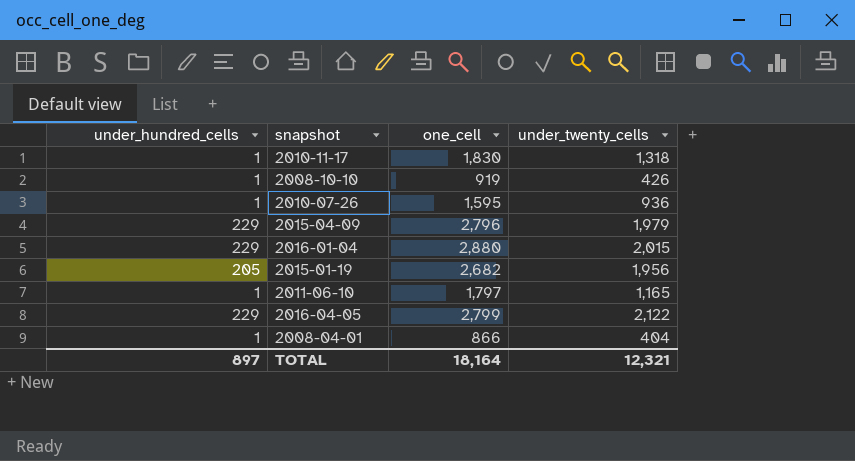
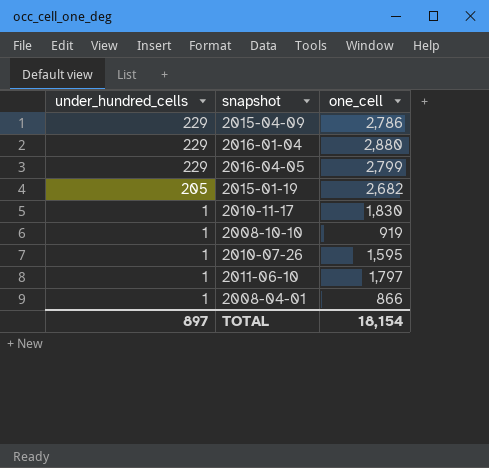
row order: none -> under_hundred_cells descending
column under_twenty_cells | position: 4 -> none
2015-04-09 | one_cell: 2,796 -> 2,786
TOTAL | one_cell: 18,164 -> 18,154

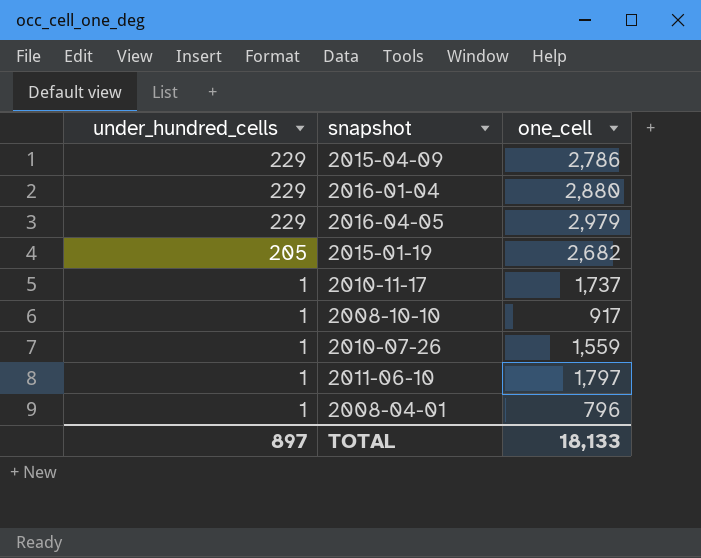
2016-04-05 | one_cell: 2,799 -> 2,979
2010-11-17 | one_cell: 1,830 -> 1,737
2008-10-10 | one_cell: 919 -> 917
2010-07-26 | one_cell: 1,595 -> 1,559
2008-04-01 | one_cell: 866 -> 796
TOTAL | one_cell: 18,154 -> 18,133

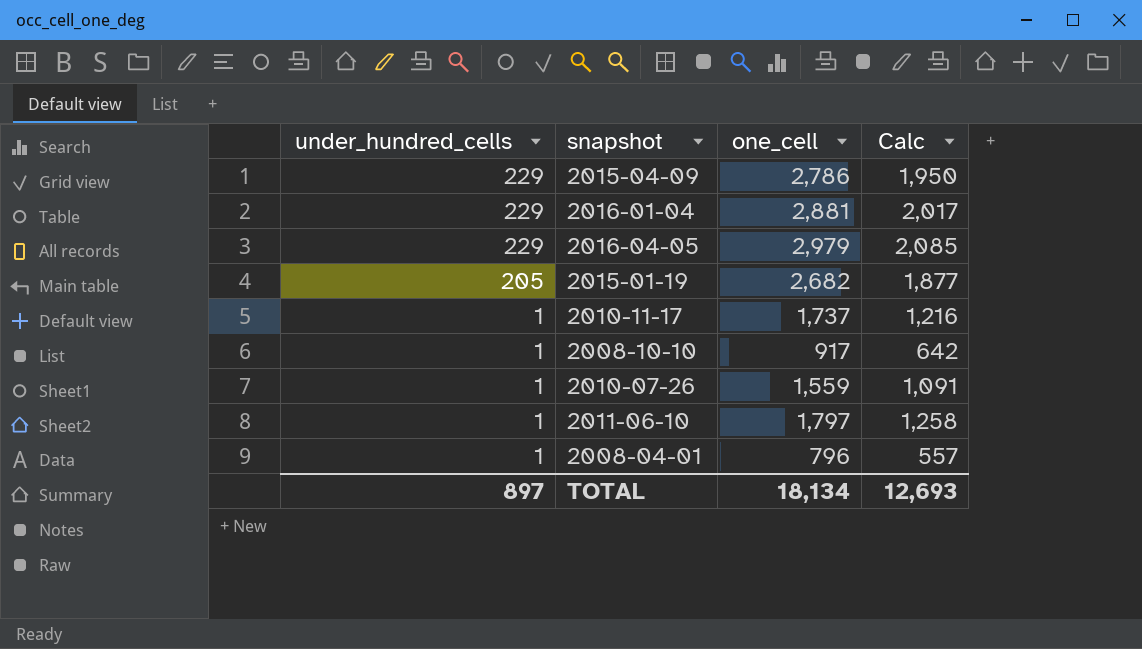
column Calc | formula: none -> [one_cell] * 0.7
2016-01-04 | one_cell: 2,880 -> 2,881
TOTAL | one_cell: 18,133 -> 18,134

